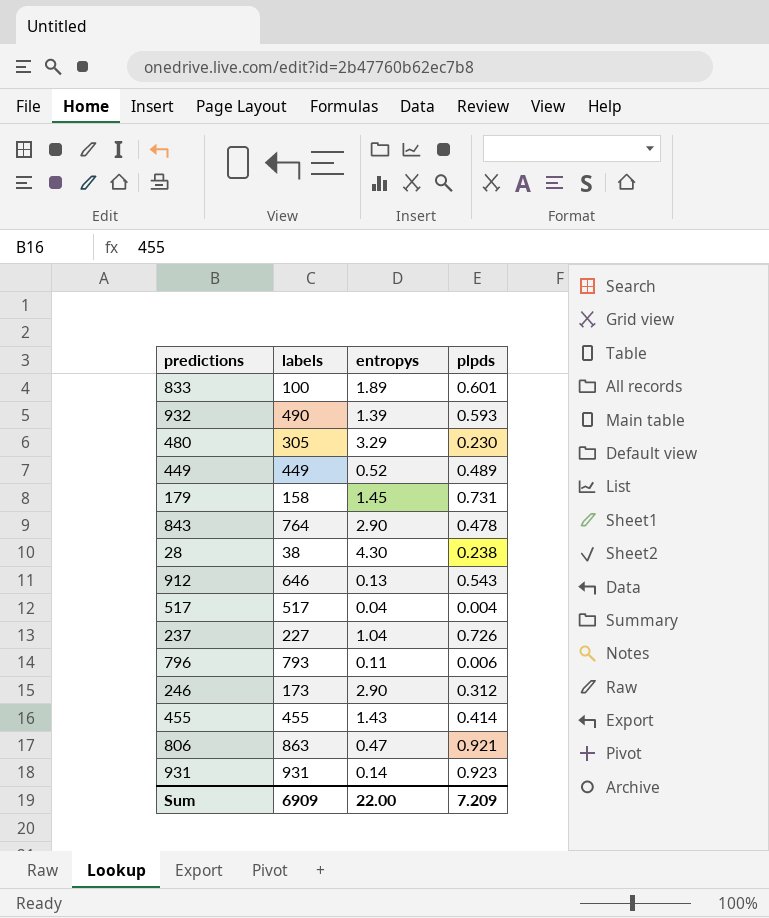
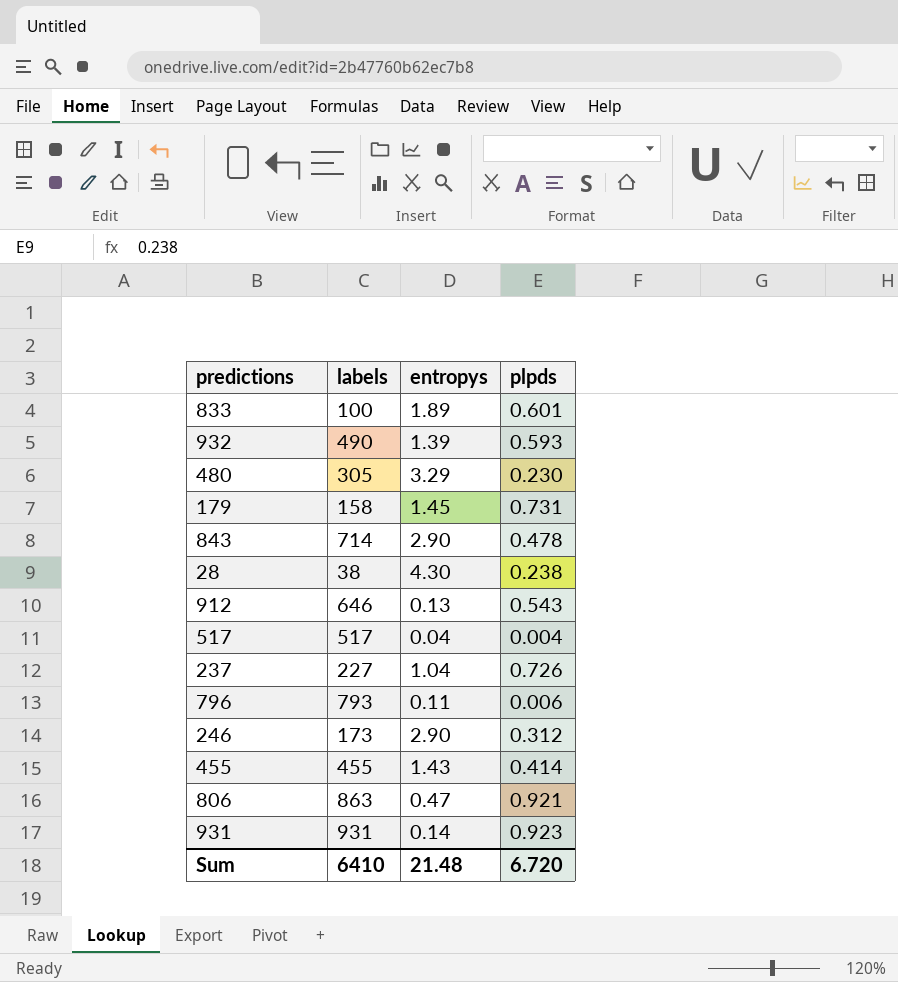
row 449: 449 | 0.52 | 0.489 -> none
843 | labels: 764 -> 714
Sum | labels: 6909 -> 6410
Sum | entropys: 22.00 -> 21.48
Sum | plpds: 7.209 -> 6.720

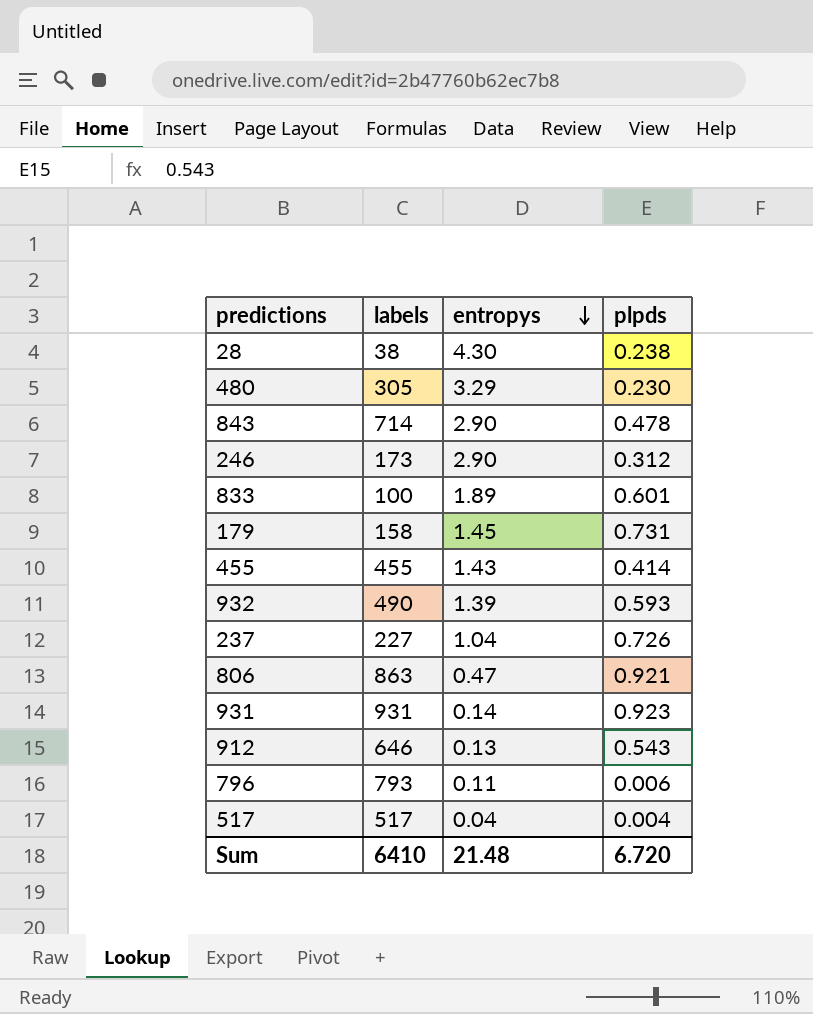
row order: none -> entropys descending

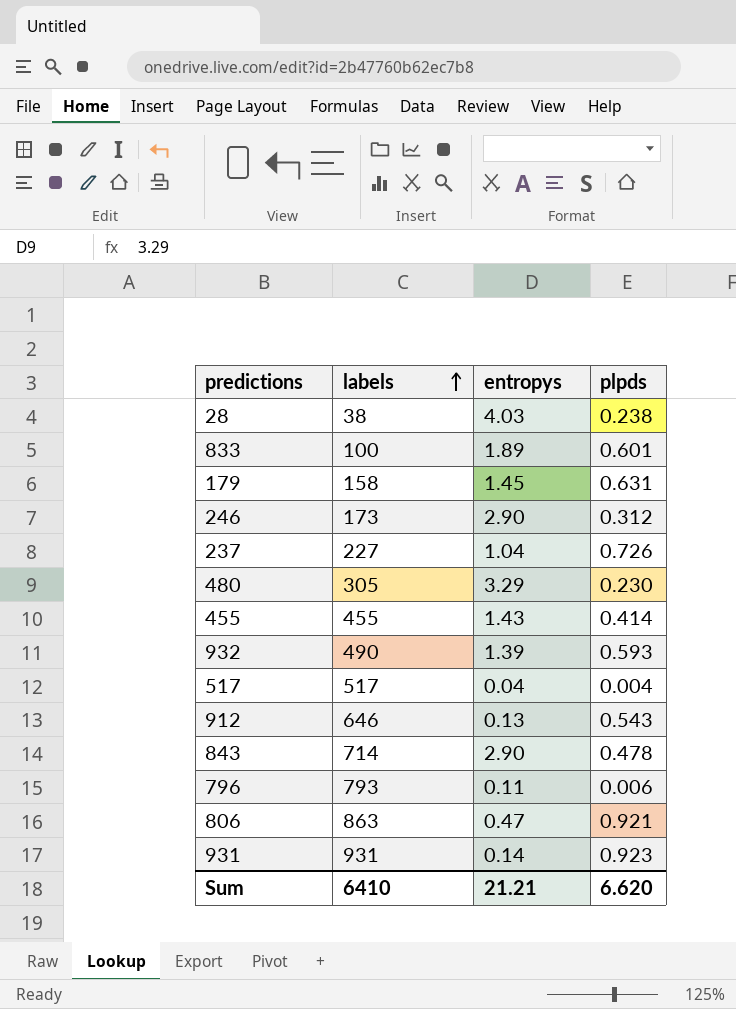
row order: entropys descending -> labels ascending
28 | entropys: 4.30 -> 4.03
179 | plpds: 0.731 -> 0.631
Sum | entropys: 21.48 -> 21.21
Sum | plpds: 6.720 -> 6.620

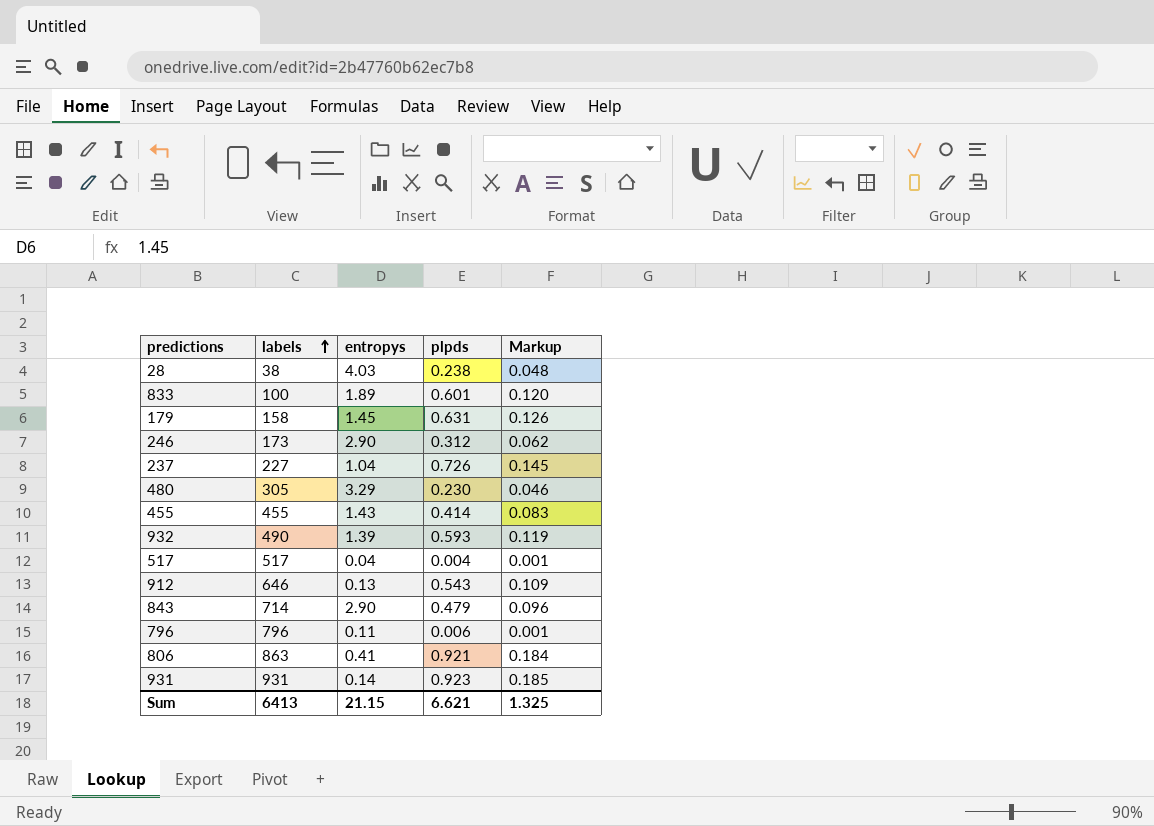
column Markup | formula: none -> [plpds] * 0.2
843 | plpds: 0.478 -> 0.479
796 | labels: 793 -> 796
806 | entropys: 0.47 -> 0.41
Sum | labels: 6410 -> 6413
Sum | entropys: 21.21 -> 21.15
Sum | plpds: 6.620 -> 6.621

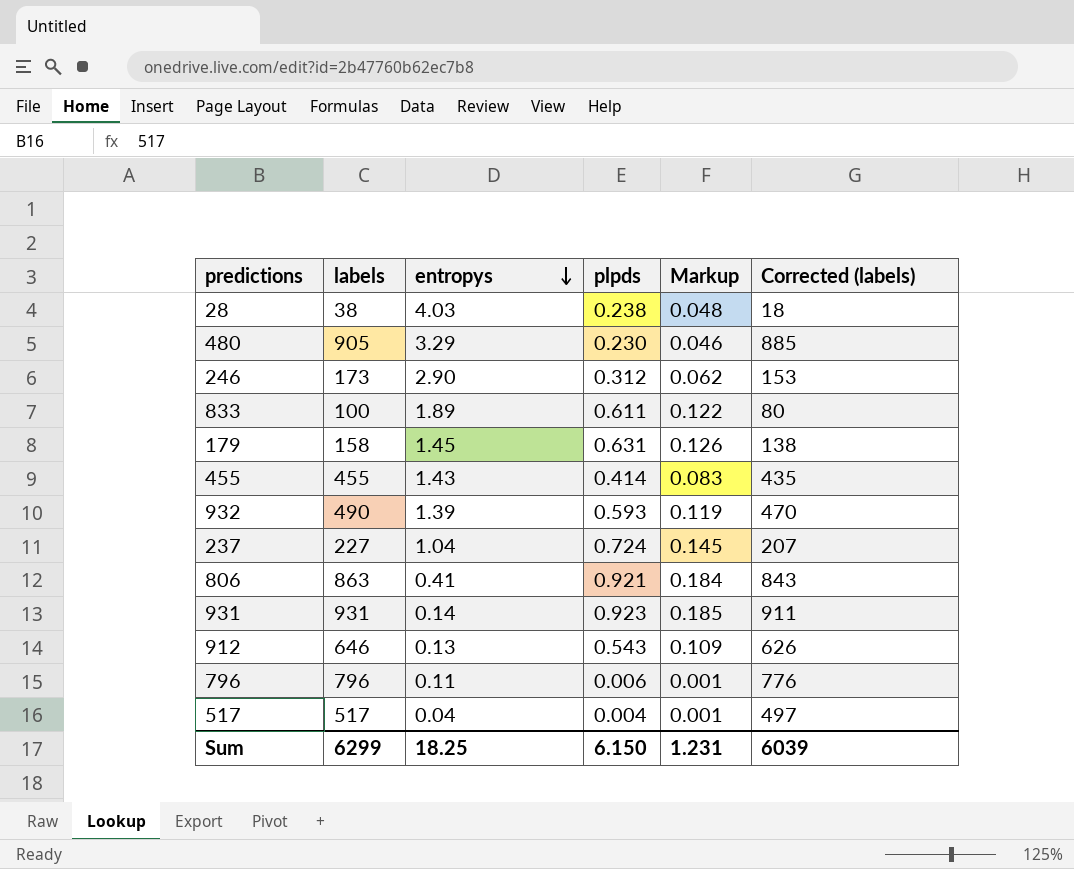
row order: labels ascending -> entropys descending
column Corrected (labels) | formula: none -> [labels] - 20
row 843: 714 | 2.90 | 0.479 | 0.096 -> none
480 | labels: 305 -> 905
833 | plpds: 0.601 -> 0.611
833 | Markup: 0.120 -> 0.122
237 | plpds: 0.726 -> 0.724
Sum | labels: 6413 -> 6299
Sum | entropys: 21.15 -> 18.25
Sum | plpds: 6.621 -> 6.150
Sum | Markup: 1.325 -> 1.231

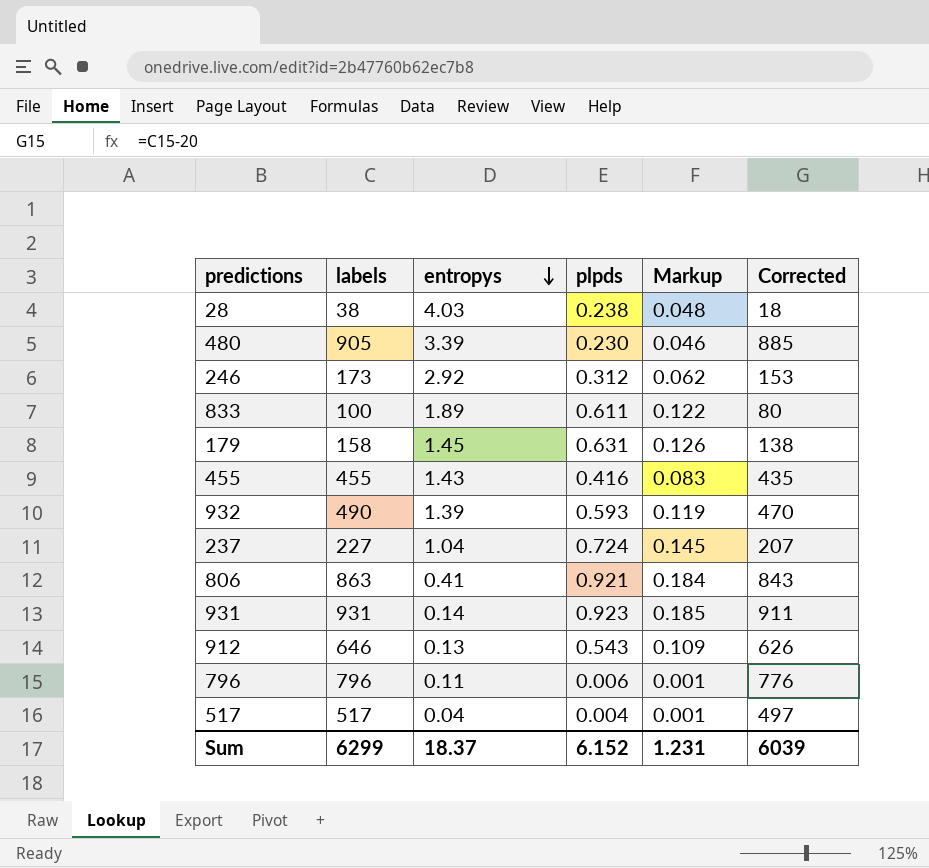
column name: Corrected (labels) -> Corrected
480 | entropys: 3.29 -> 3.39
246 | entropys: 2.90 -> 2.92
455 | plpds: 0.414 -> 0.416
Sum | entropys: 18.25 -> 18.37
Sum | plpds: 6.150 -> 6.152

